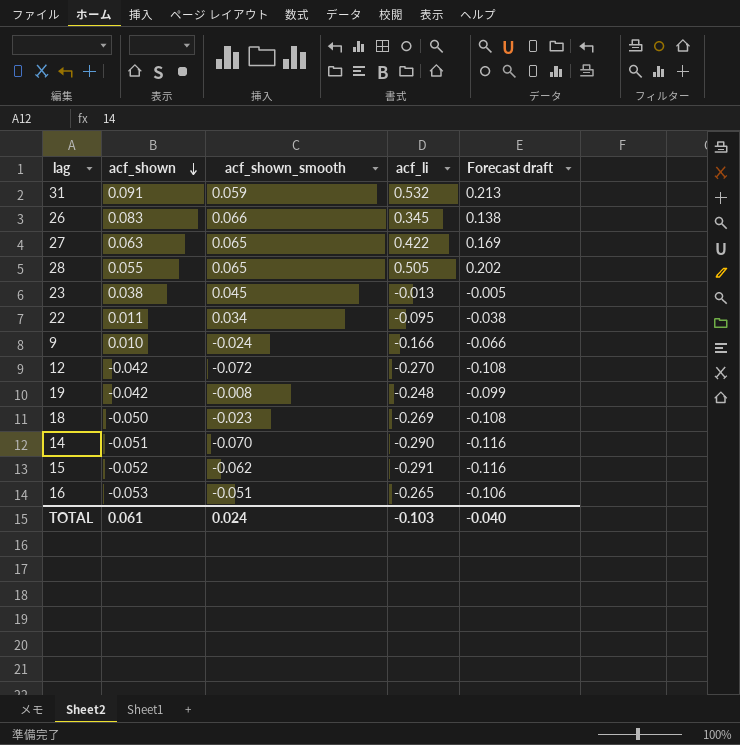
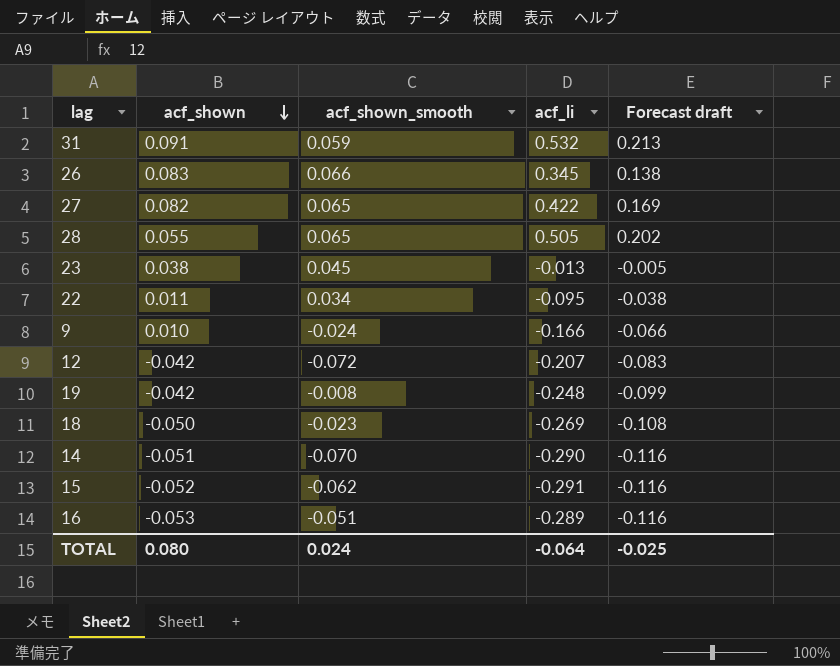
27 | acf_shown: 0.063 -> 0.082
12 | acf_li: -0.270 -> -0.207
12 | Forecast draft: -0.108 -> -0.083
16 | acf_li: -0.265 -> -0.289
16 | Forecast draft: -0.106 -> -0.116
TOTAL | acf_shown: 0.061 -> 0.080
TOTAL | acf_li: -0.103 -> -0.064
TOTAL | Forecast draft: -0.040 -> -0.025

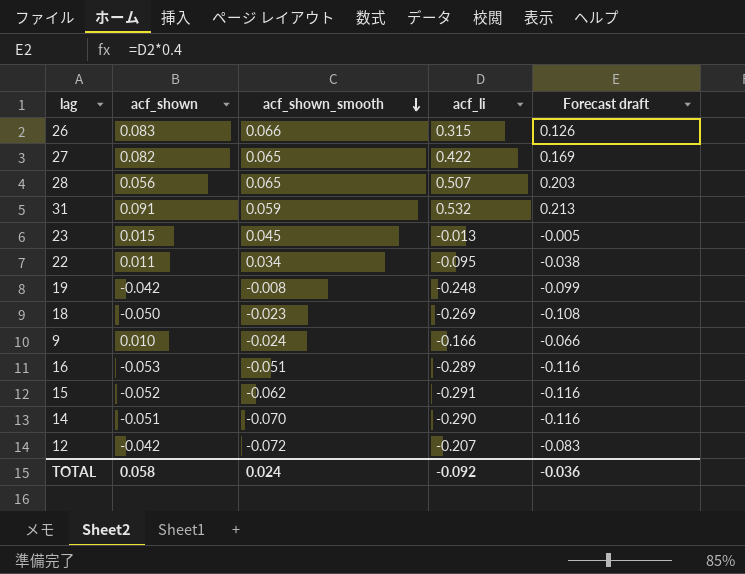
row order: acf_shown descending -> acf_shown_smooth descending
26 | acf_li: 0.345 -> 0.315
26 | Forecast draft: 0.138 -> 0.126
28 | acf_shown: 0.055 -> 0.056
28 | acf_li: 0.505 -> 0.507
28 | Forecast draft: 0.202 -> 0.203
23 | acf_shown: 0.038 -> 0.015
TOTAL | acf_shown: 0.080 -> 0.058
TOTAL | acf_li: -0.064 -> -0.092
TOTAL | Forecast draft: -0.025 -> -0.036

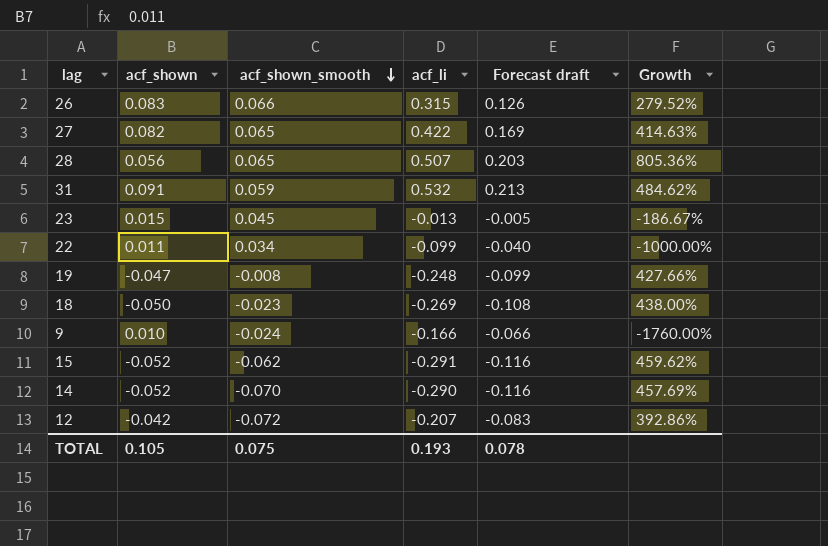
column Growth | formula: none -> ([acf_li] - [acf_shown]) / [acf_shown]
row 16: -0.053 | -0.051 | -0.289 | -0.116 -> none
22 | acf_li: -0.095 -> -0.099
22 | Forecast draft: -0.038 -> -0.040
19 | acf_shown: -0.042 -> -0.047
14 | acf_shown: -0.051 -> -0.052
TOTAL | acf_shown: 0.058 -> 0.105
TOTAL | acf_shown_smooth: 0.024 -> 0.075
TOTAL | acf_li: -0.092 -> 0.193
TOTAL | Forecast draft: -0.036 -> 0.078

